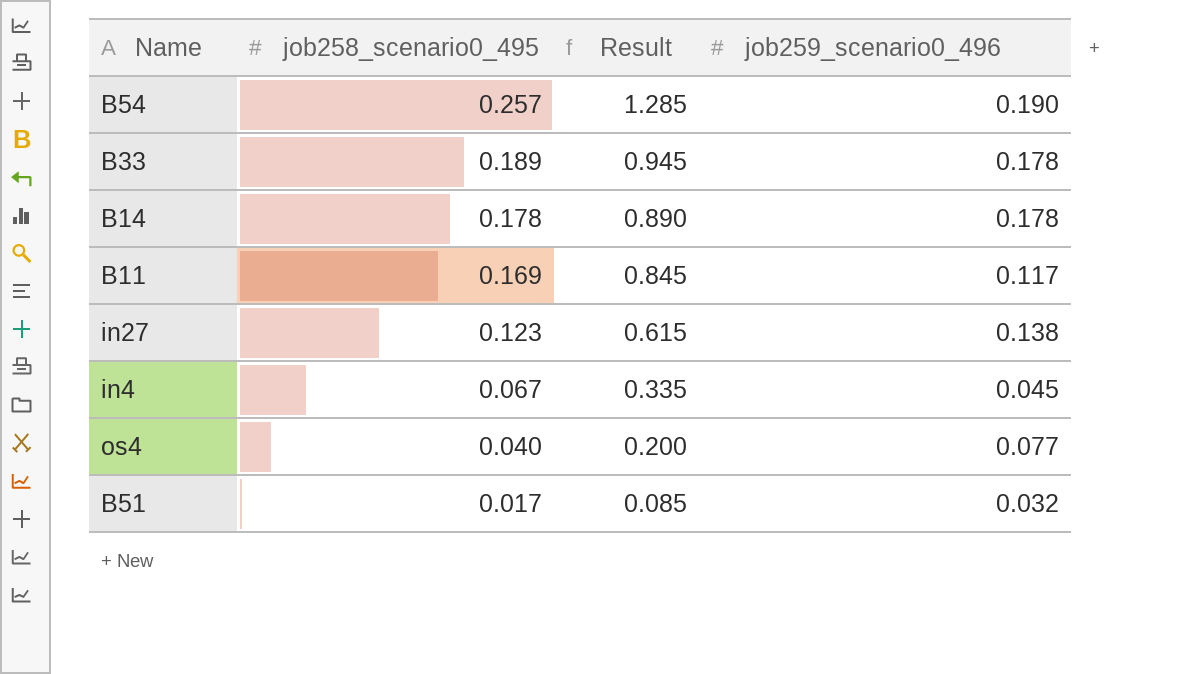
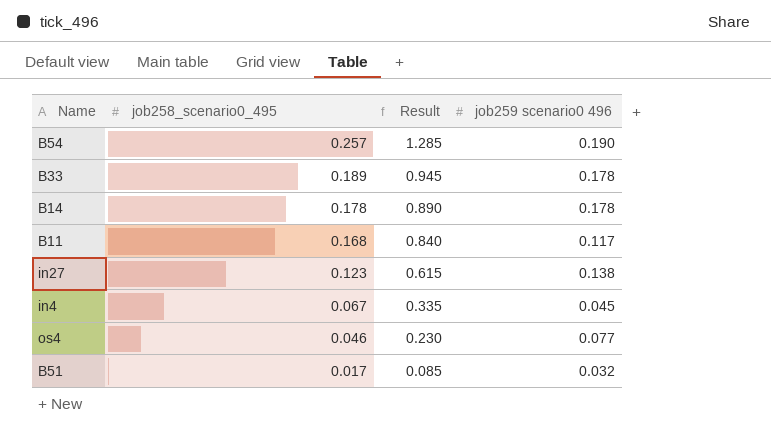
column name: job259_scenario0_496 -> job259 scenario0 496
B11 | job258_scenario0_495: 0.169 -> 0.168
B11 | Result: 0.845 -> 0.840
os4 | job258_scenario0_495: 0.040 -> 0.046
os4 | Result: 0.200 -> 0.230

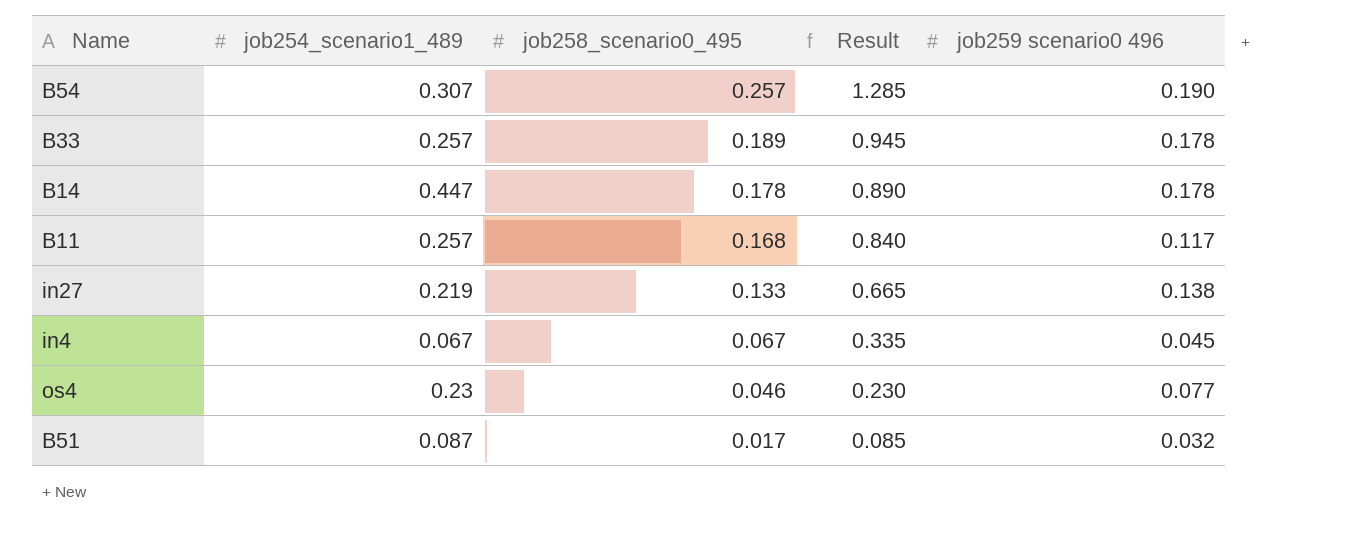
column job254_scenario1_489 | position: none -> 2
in27 | job258_scenario0_495: 0.123 -> 0.133
in27 | Result: 0.615 -> 0.665

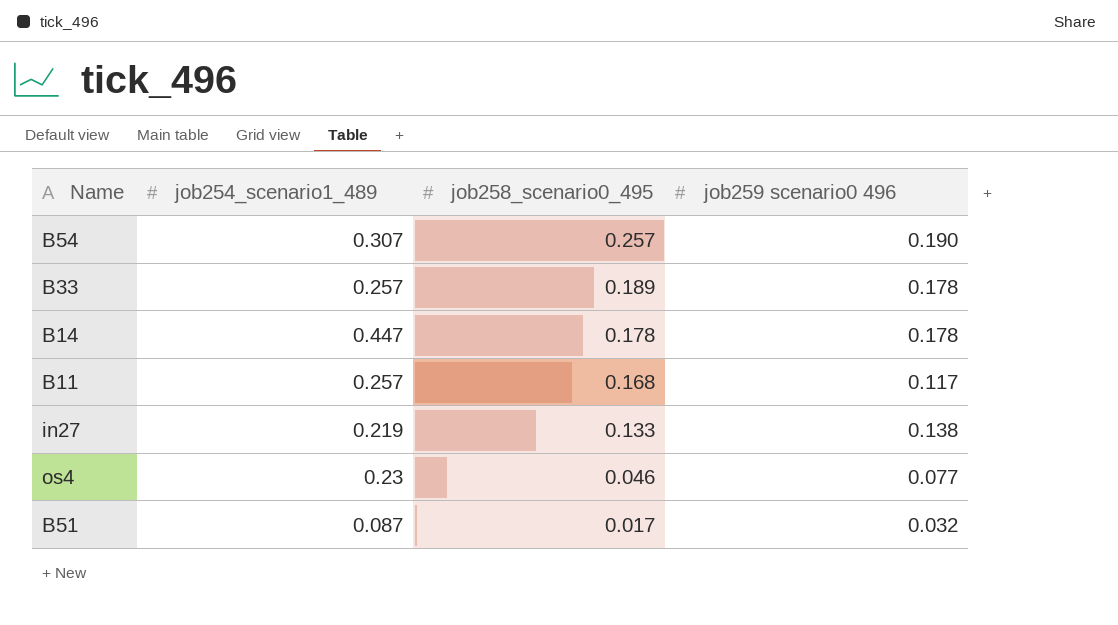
column Result | formula: [job258_scenario0_495] * 5 -> none
row in4: 0.067 | 0.067 | 0.335 | 0.045 -> none

